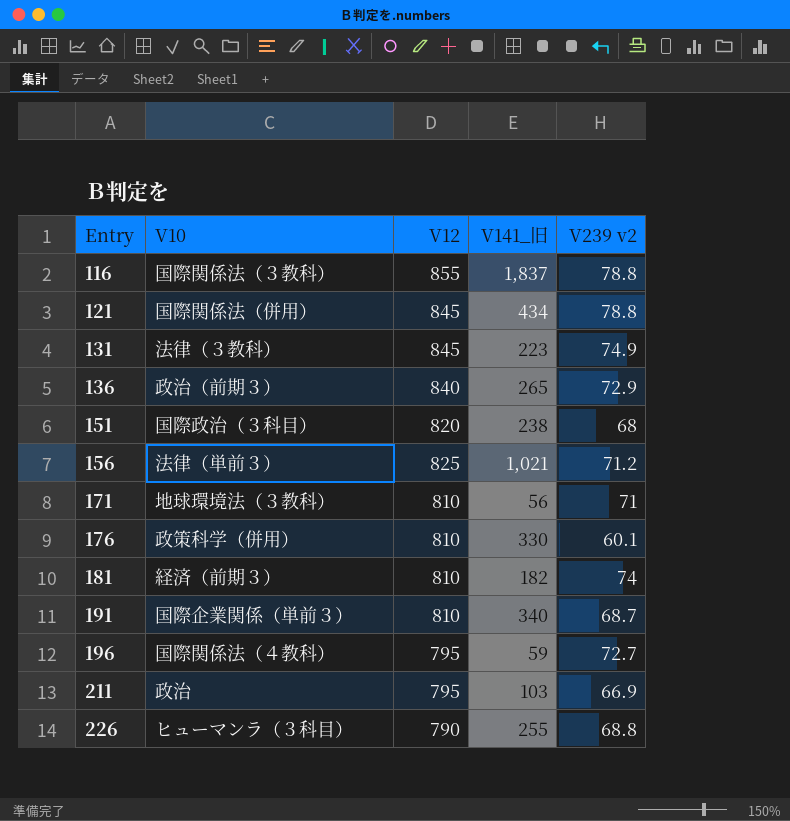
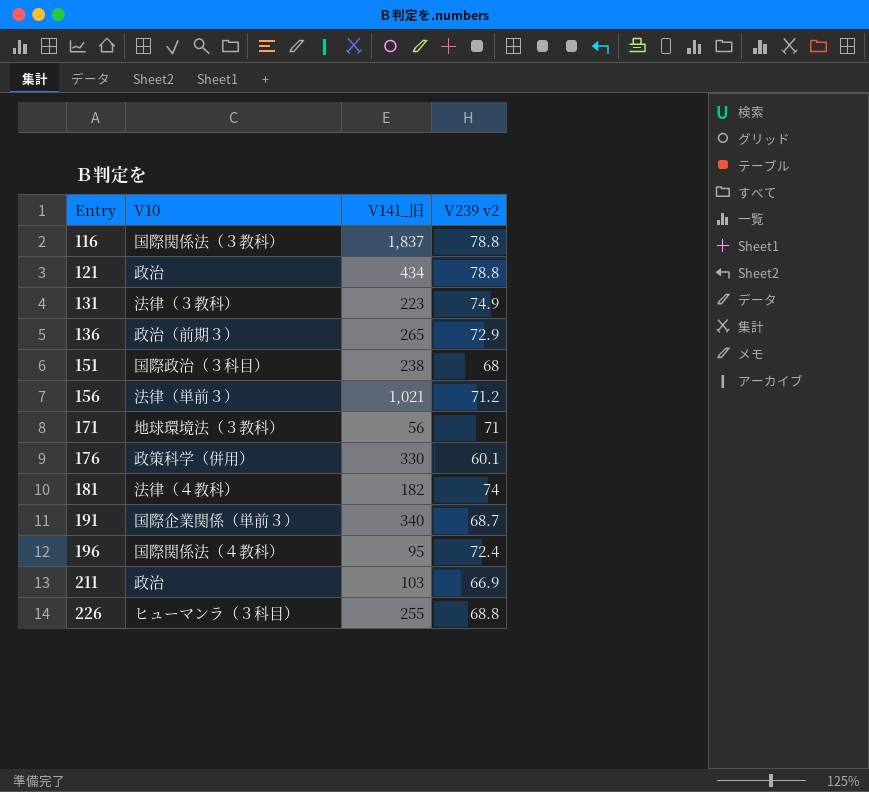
column V12 | position: 3 -> none
121 | V10: 国際関係法（併用） -> 政治
181 | V10: 経済（前期３） -> 法律（４教科）
196 | V141_旧: 59 -> 95
196 | V239 v2: 72.7 -> 72.4

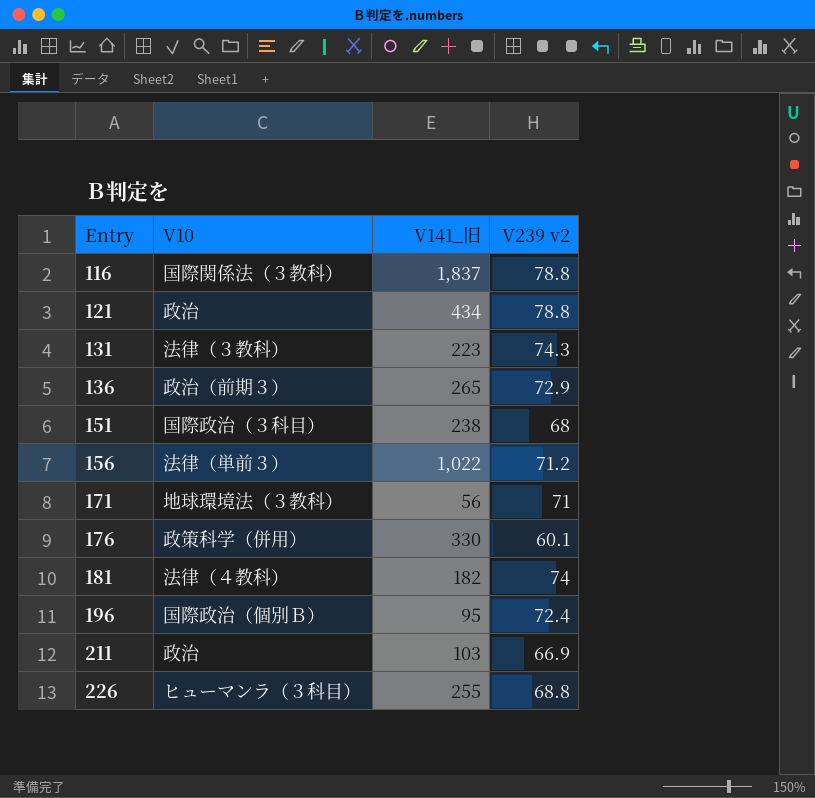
row 191: 国際企業関係（単前３） | 340 | 68.7 -> none
131 | V239 v2: 74.9 -> 74.3
156 | V141_旧: 1,021 -> 1,022
196 | V10: 国際関係法（４教科） -> 国際政治（個別Ｂ）

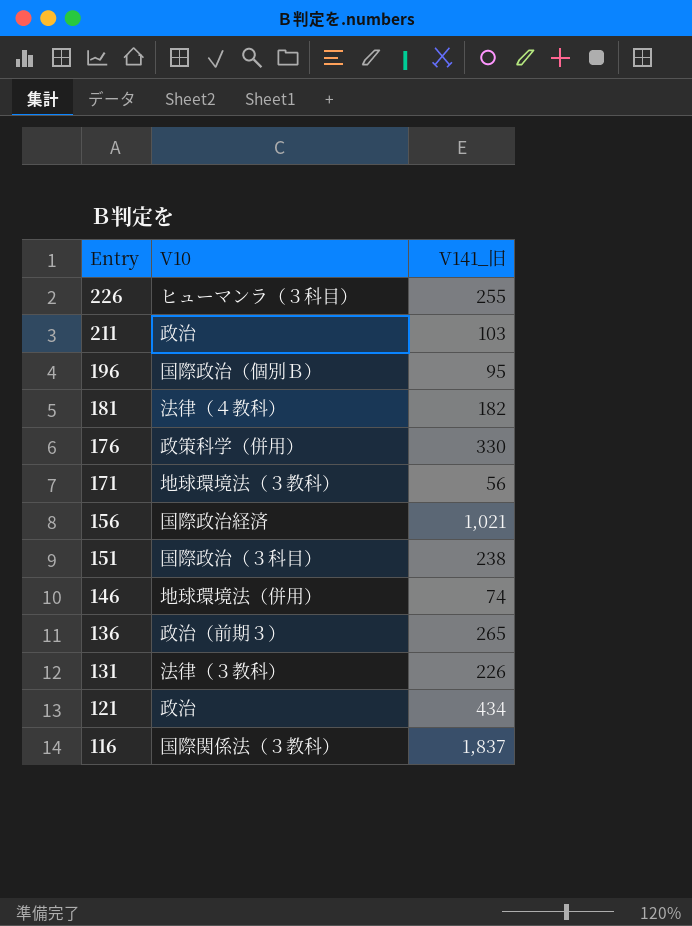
row order: Entry ascending -> Entry descending
column V239 v2 | position: 4 -> none
156 | V10: 法律（単前３） -> 国際政治経済
156 | V141_旧: 1,022 -> 1,021
row 146: none -> 地球環境法（併用） | 74
131 | V141_旧: 223 -> 226

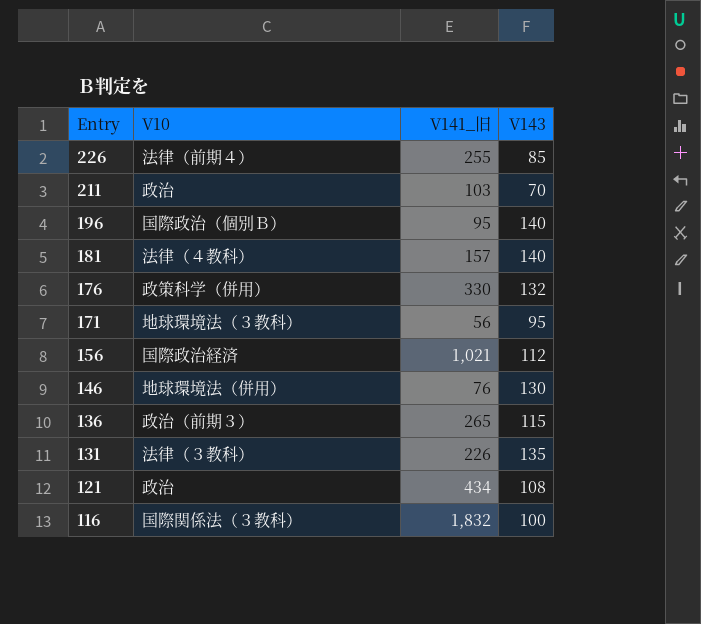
column V143 | position: none -> 4
row 151: 国際政治（３科目） | 238 -> none
226 | V10: ヒューマンラ（３科目） -> 法律（前期４）
181 | V141_旧: 182 -> 157
146 | V141_旧: 74 -> 76
116 | V141_旧: 1,837 -> 1,832

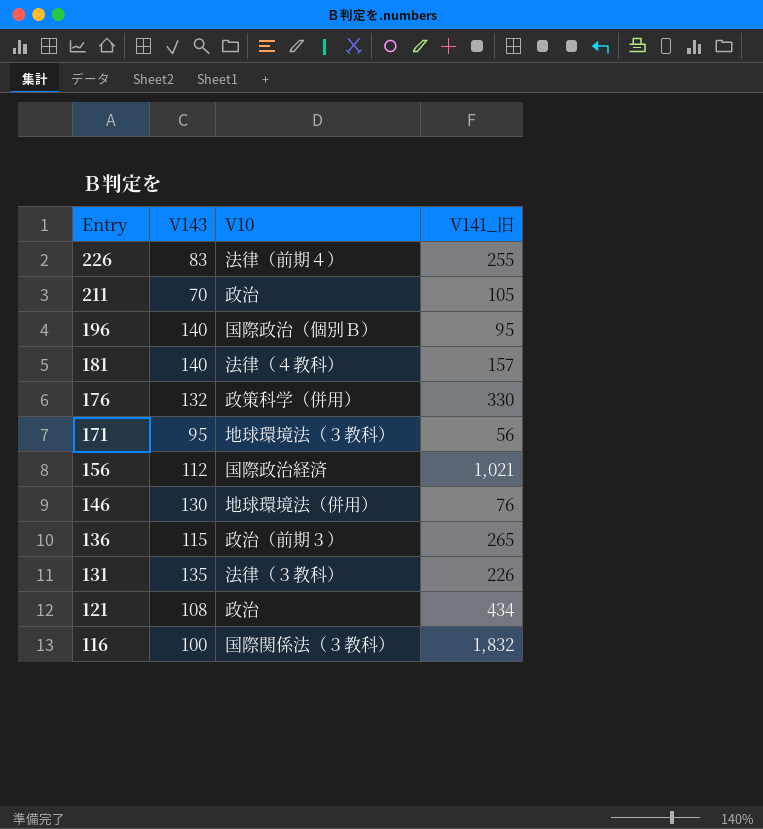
column V143 | position: 4 -> 2
226 | V143: 85 -> 83
211 | V141_旧: 103 -> 105

